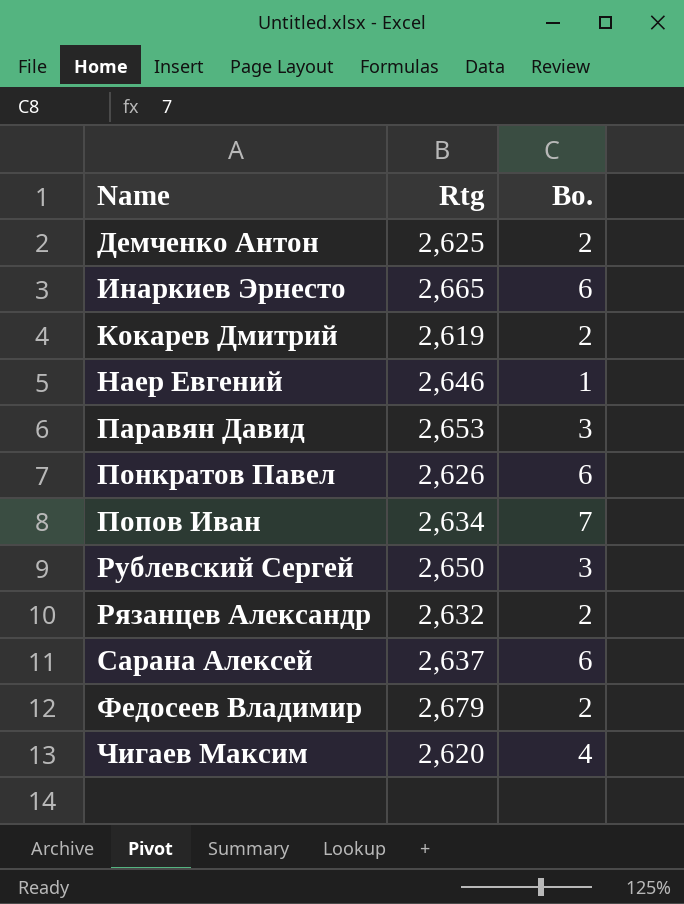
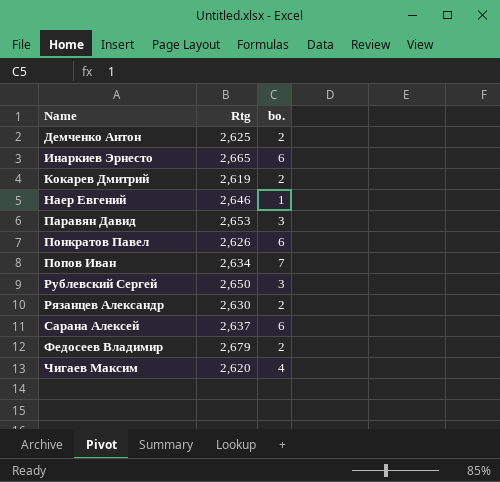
column name: Bo. -> bo.
Рязанцев Александр | Rtg: 2,632 -> 2,630

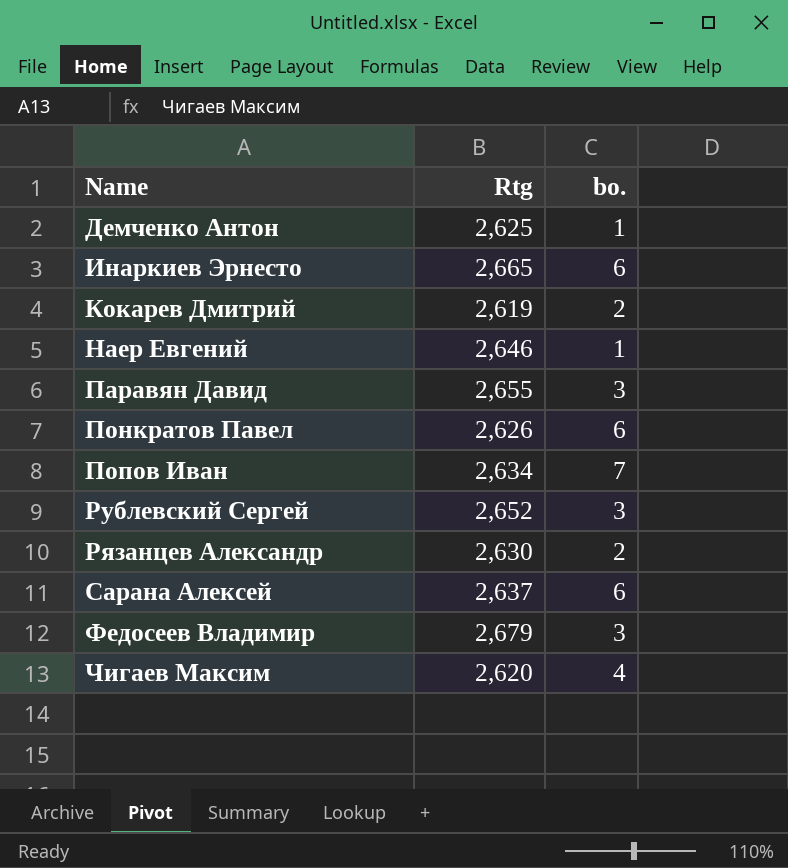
Демченко Антон | bo.: 2 -> 1
Паравян Давид | Rtg: 2,653 -> 2,655
Рублевский Сергей | Rtg: 2,650 -> 2,652
Федосеев Владимир | bo.: 2 -> 3

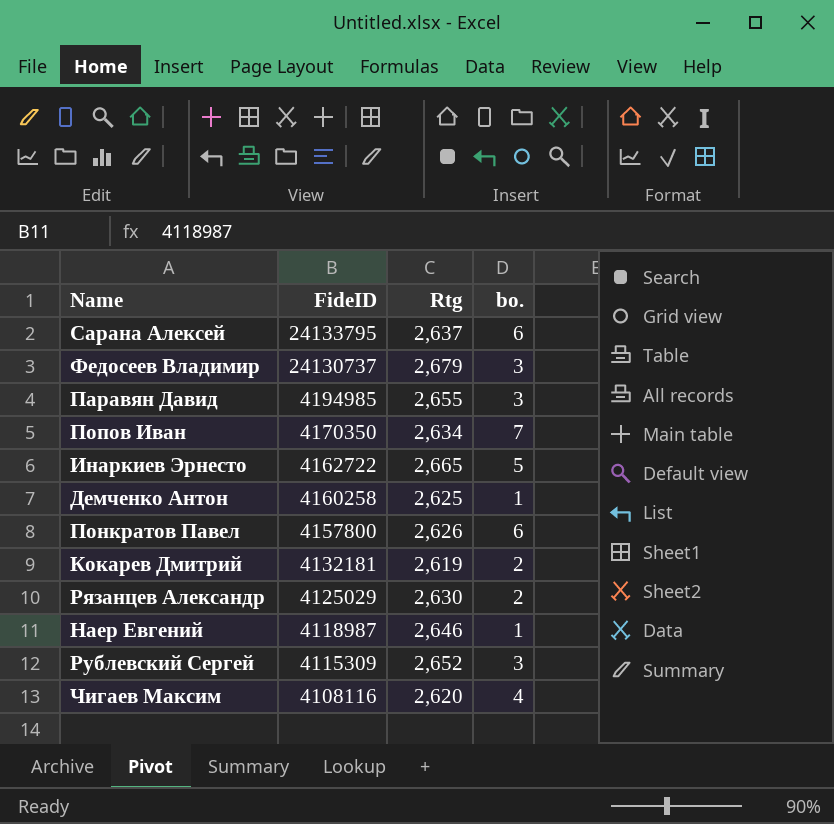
row order: Name ascending -> FideID descending
column FideID | position: none -> 2
Инаркиев Эрнесто | bo.: 6 -> 5

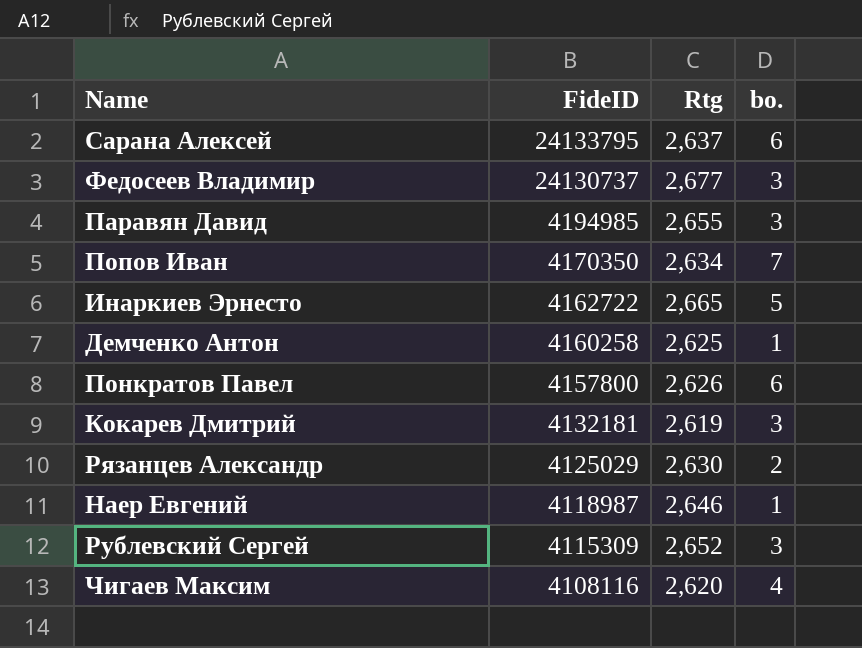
Федосеев Владимир | Rtg: 2,679 -> 2,677
Кокарев Дмитрий | bo.: 2 -> 3

